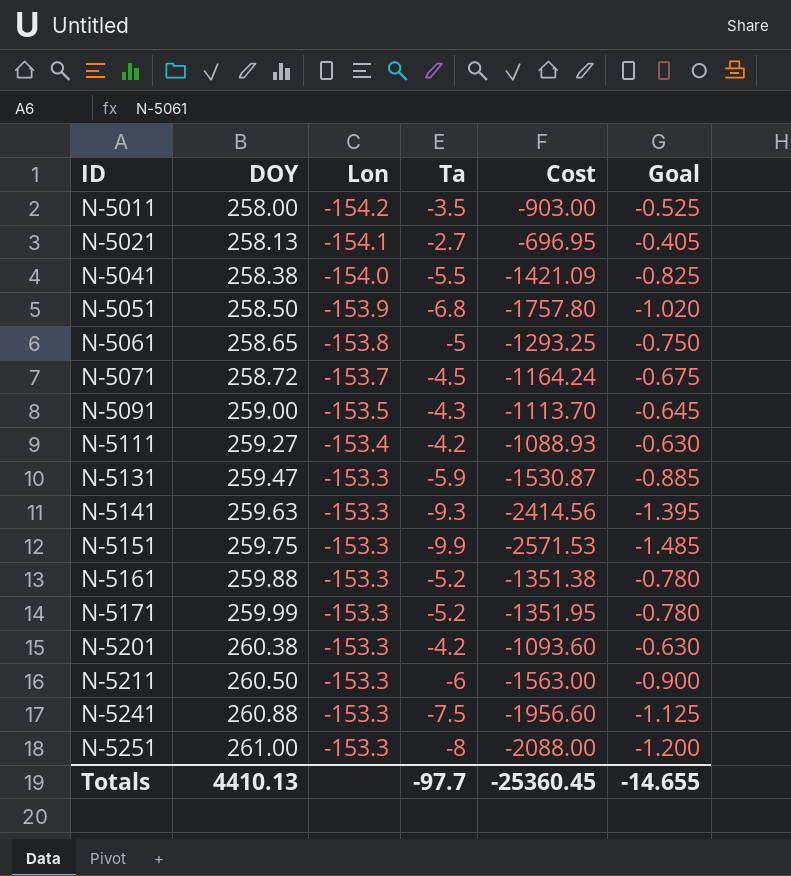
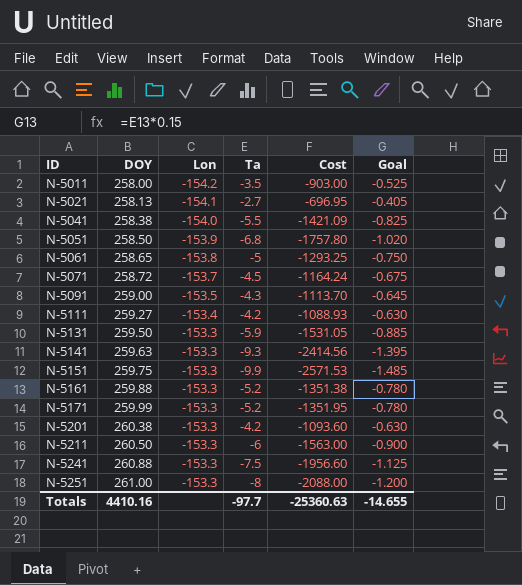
N-5131 | DOY: 259.47 -> 259.50
N-5131 | Cost: -1530.87 -> -1531.05
Totals | DOY: 4410.13 -> 4410.16
Totals | Cost: -25360.45 -> -25360.63

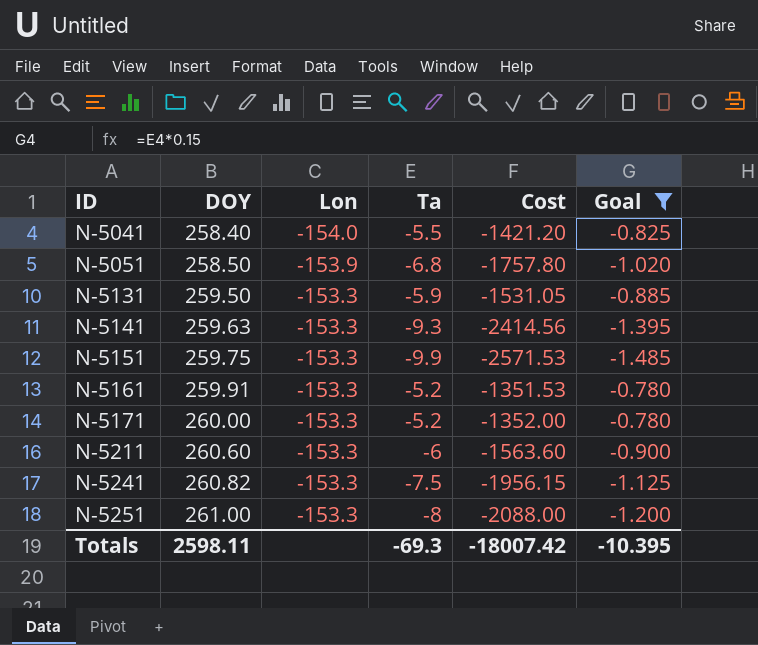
filter: none -> Goal <= -0.780
N-5041 | DOY: 258.38 -> 258.40
N-5041 | Cost: -1421.09 -> -1421.20
N-5161 | DOY: 259.88 -> 259.91
N-5161 | Cost: -1351.38 -> -1351.53
N-5171 | DOY: 259.99 -> 260.00
N-5171 | Cost: -1351.95 -> -1352.00
N-5211 | DOY: 260.50 -> 260.60
N-5211 | Cost: -1563.00 -> -1563.60
N-5241 | DOY: 260.88 -> 260.82
N-5241 | Cost: -1956.60 -> -1956.15
Totals | DOY: 4410.16 -> 2598.11
Totals | Ta: -97.7 -> -69.3
Totals | Cost: -25360.63 -> -18007.42
Totals | Goal: -14.655 -> -10.395

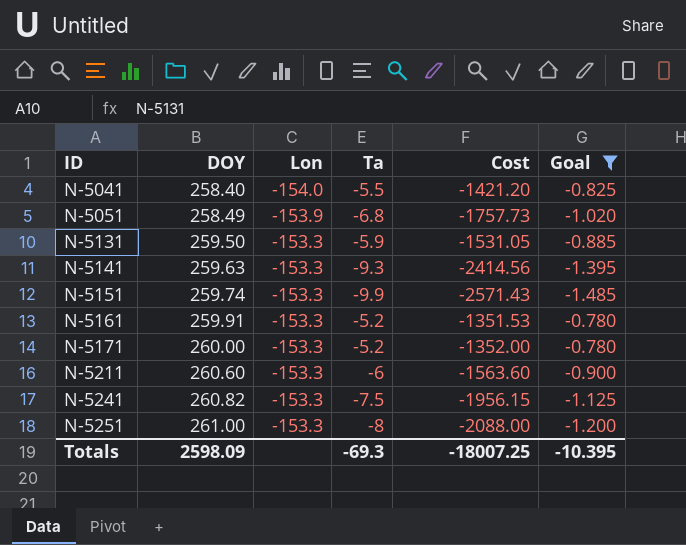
N-5051 | DOY: 258.50 -> 258.49
N-5051 | Cost: -1757.80 -> -1757.73
N-5151 | DOY: 259.75 -> 259.74
N-5151 | Cost: -2571.53 -> -2571.43
Totals | DOY: 2598.11 -> 2598.09
Totals | Cost: -18007.42 -> -18007.25

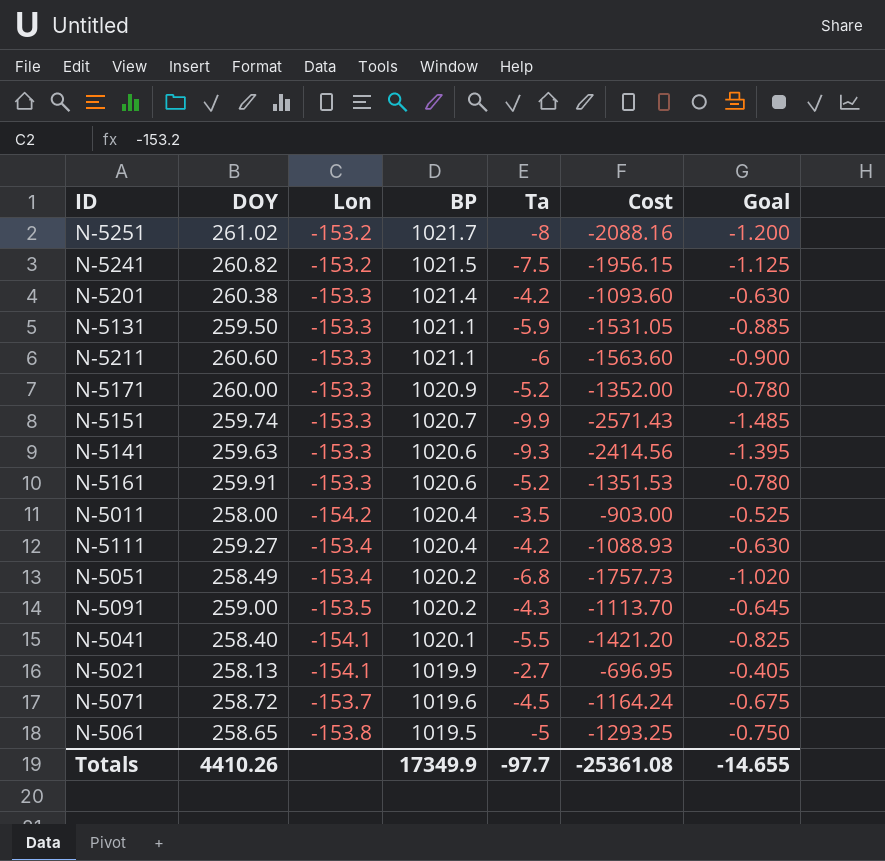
filter: Goal <= -0.780 -> none
row order: ID ascending -> BP descending
column BP | position: none -> 4
N-5251 | DOY: 261.00 -> 261.02
N-5251 | Lon: -153.3 -> -153.2
N-5251 | Cost: -2088.00 -> -2088.16
N-5241 | Lon: -153.3 -> -153.2
N-5051 | Lon: -153.9 -> -153.4
N-5041 | Lon: -154.0 -> -154.1
Totals | DOY: 2598.09 -> 4410.26
Totals | Ta: -69.3 -> -97.7
Totals | Cost: -18007.25 -> -25361.08
Totals | Goal: -10.395 -> -14.655

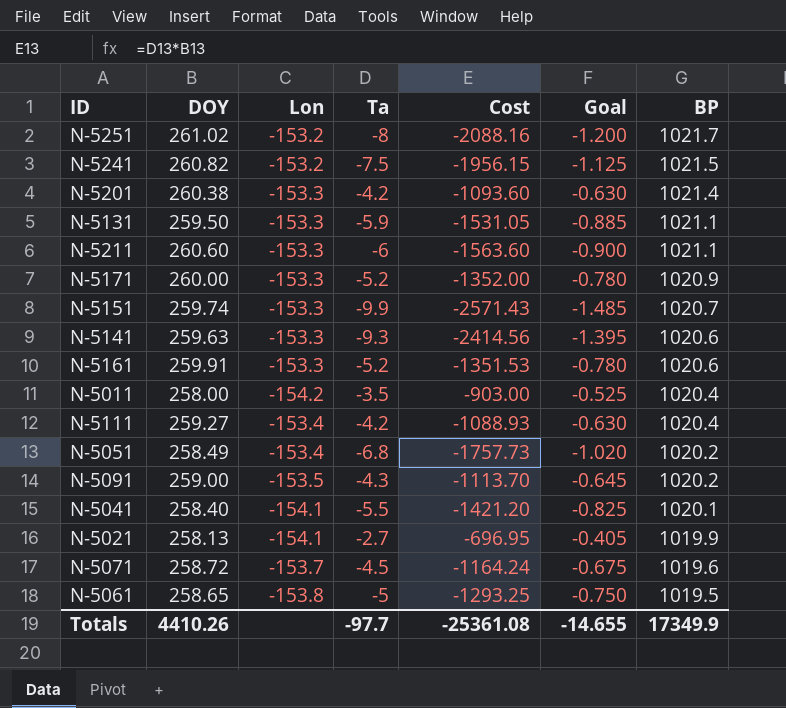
column BP | position: 4 -> 7

